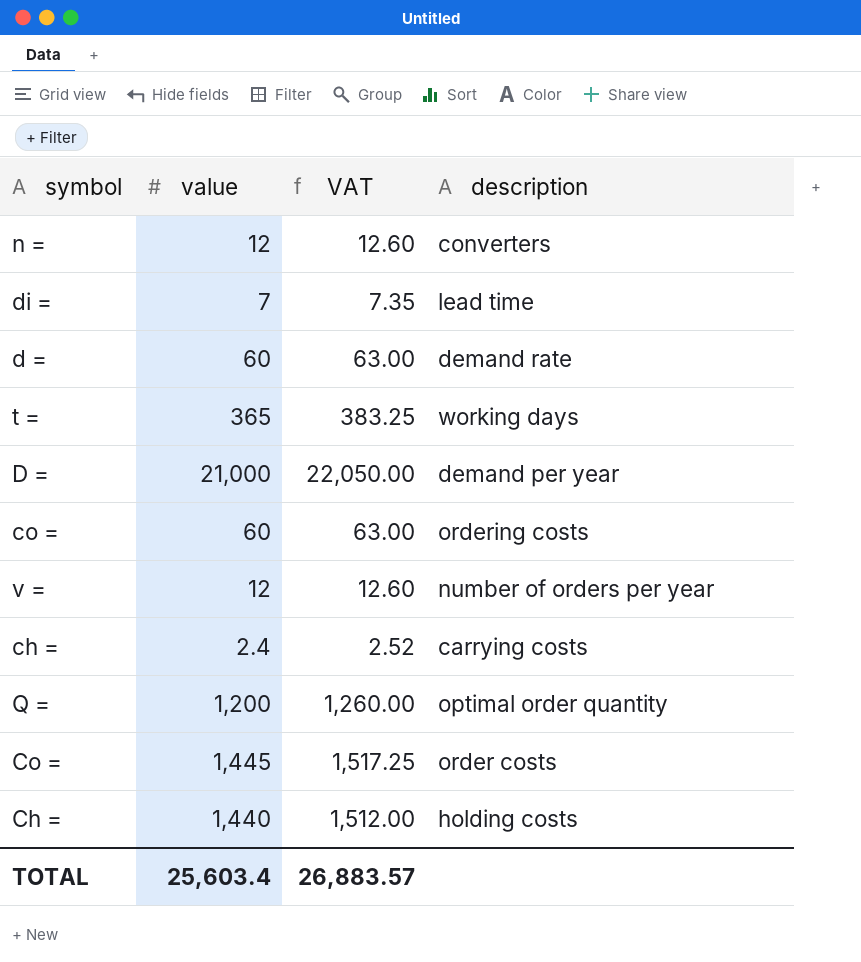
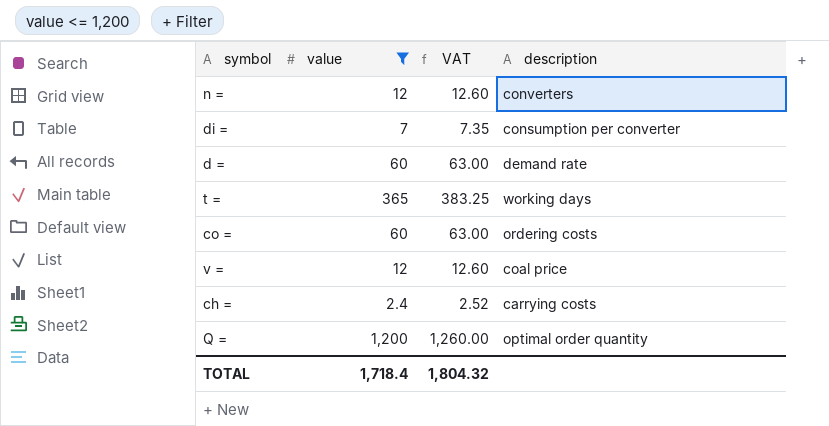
filter: none -> value <= 1,200
di = | description: lead time -> consumption per converter
v = | description: number of orders per year -> coal price
TOTAL | value: 25,603.4 -> 1,718.4
TOTAL | VAT: 26,883.57 -> 1,804.32

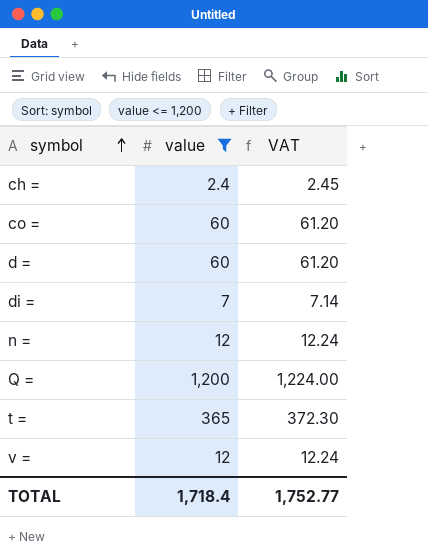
row order: none -> symbol ascending
column description | position: 4 -> none
column VAT | formula: [value] * 1.05 -> [value] * 1.02
TOTAL | VAT: 1,804.32 -> 1,752.77

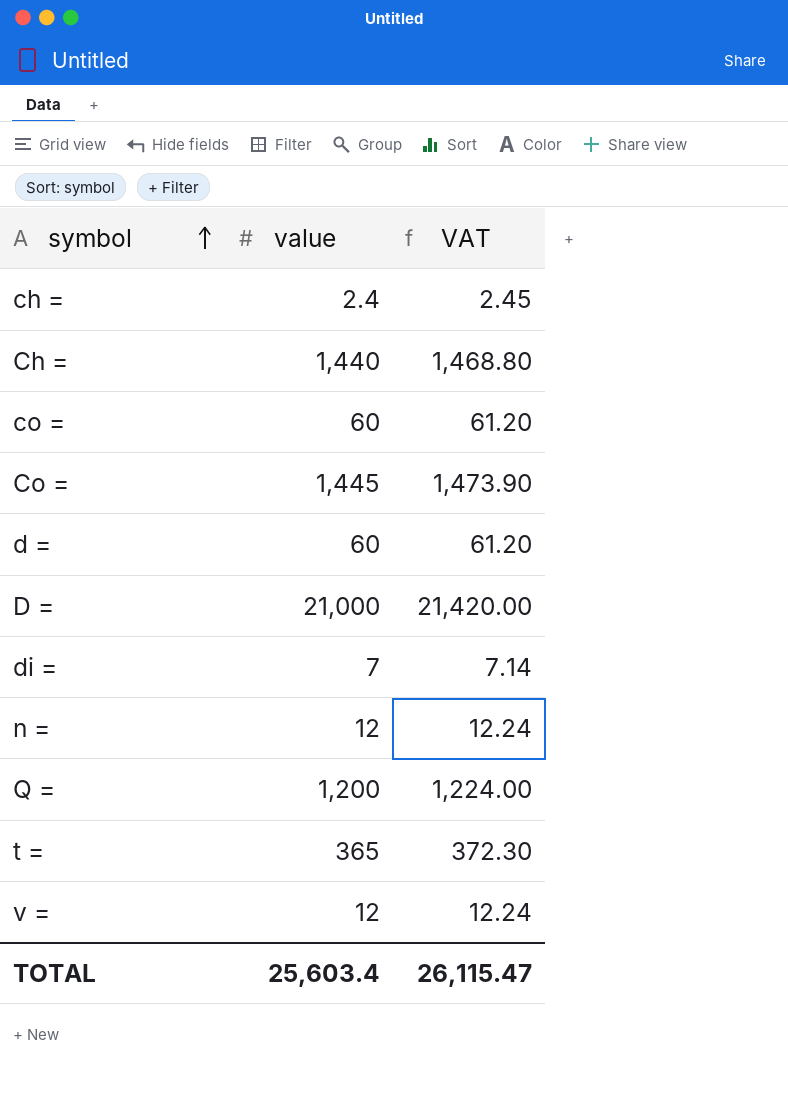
filter: value <= 1,200 -> none
TOTAL | value: 1,718.4 -> 25,603.4
TOTAL | VAT: 1,752.77 -> 26,115.47

